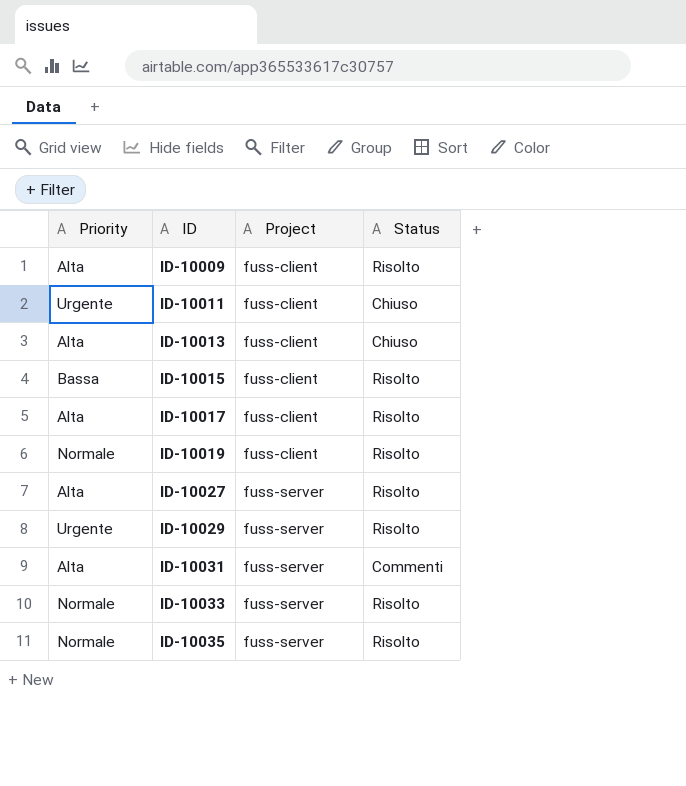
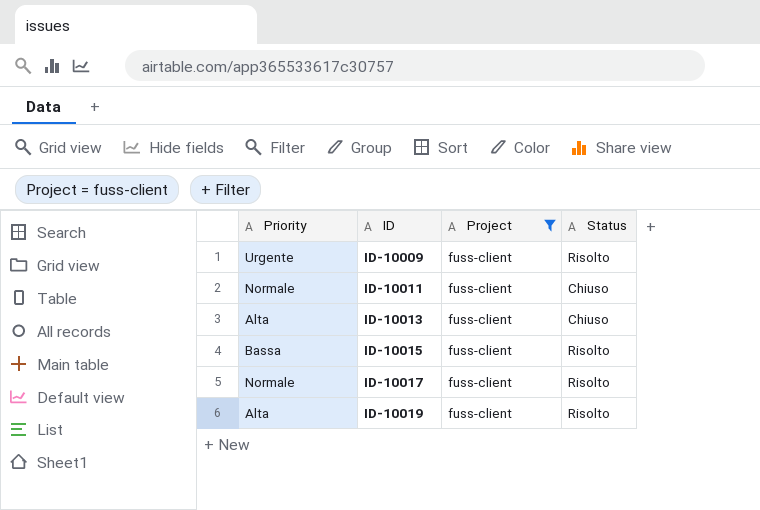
filter: none -> Project = fuss-client
ID-10009 | Priority: Alta -> Urgente
ID-10011 | Priority: Urgente -> Normale
ID-10017 | Priority: Alta -> Normale
ID-10019 | Priority: Normale -> Alta

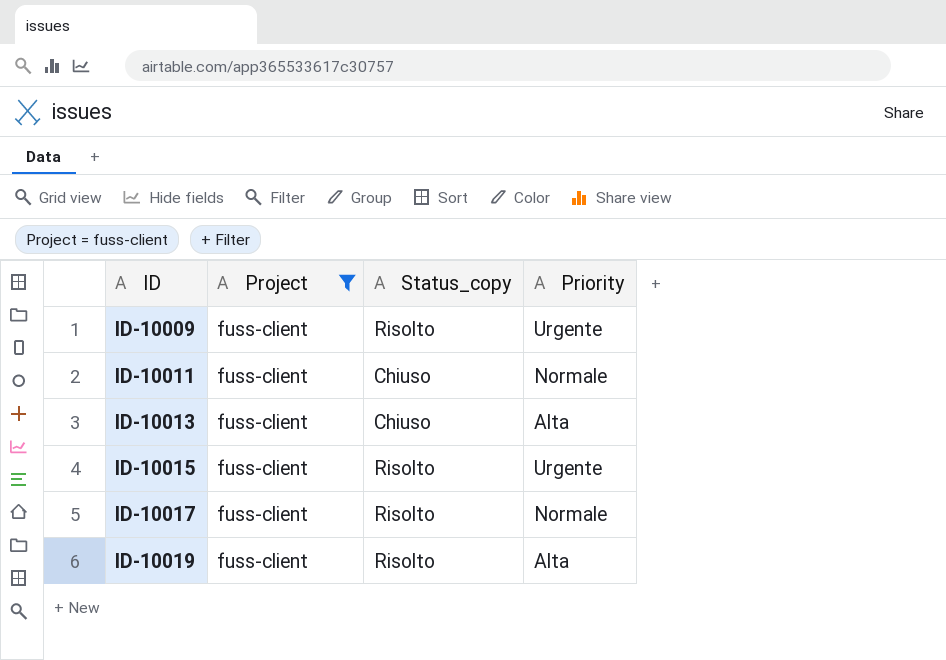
column name: Status -> Status_copy
column Priority | position: 1 -> 4
ID-10015 | Priority: Bassa -> Urgente

